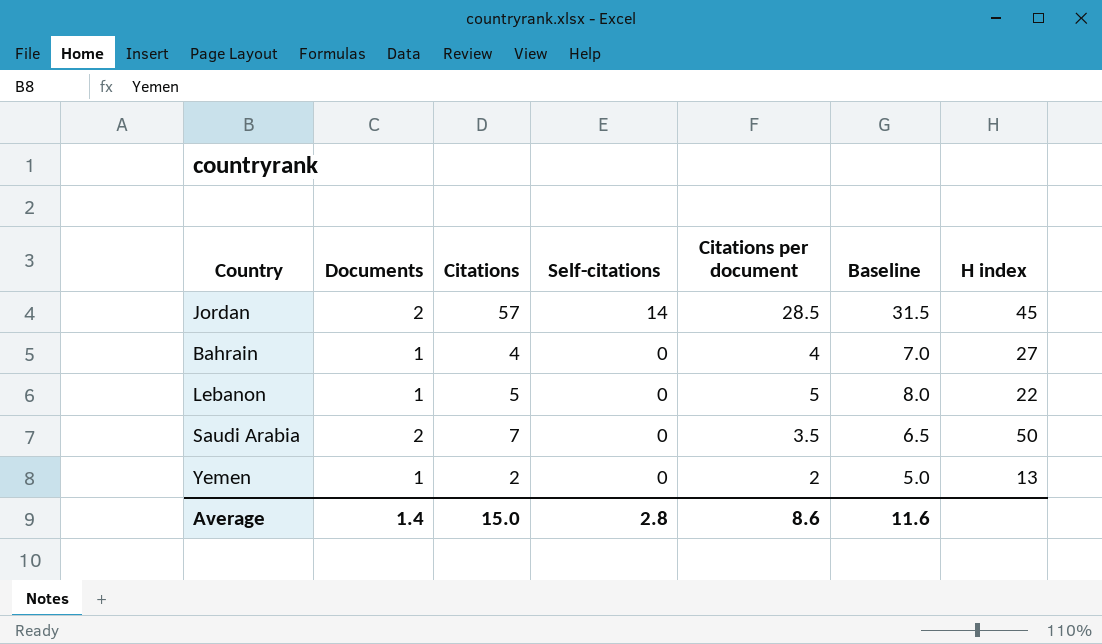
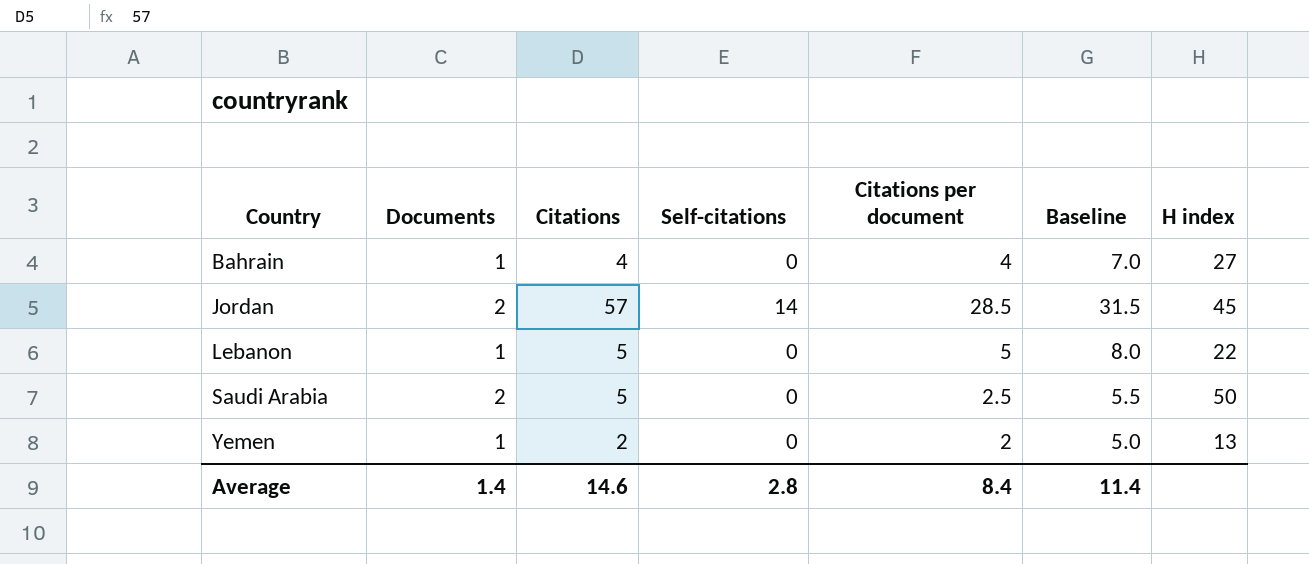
row order: Self-citations descending -> Country ascending
Saudi Arabia | Citations: 7 -> 5
Saudi Arabia | Citations per document: 3.5 -> 2.5
Saudi Arabia | Baseline: 6.5 -> 5.5
Average | Citations: 15.0 -> 14.6
Average | Citations per document: 8.6 -> 8.4
Average | Baseline: 11.6 -> 11.4

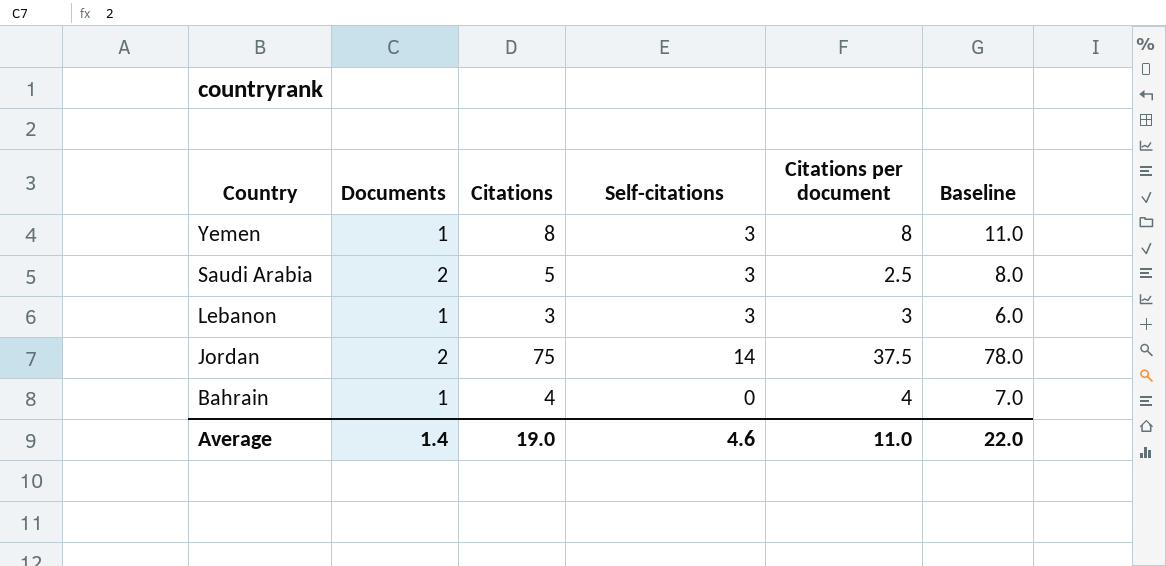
row order: Country ascending -> Country descending
column H index | position: 7 -> none
column Baseline | formula: [Citations per document] + 3 -> [Citations] + 3
Yemen | Citations: 2 -> 8
Yemen | Self-citations: 0 -> 3
Yemen | Citations per document: 2 -> 8
Saudi Arabia | Self-citations: 0 -> 3
Lebanon | Citations: 5 -> 3
Lebanon | Self-citations: 0 -> 3
Lebanon | Citations per document: 5 -> 3
Jordan | Citations: 57 -> 75
Jordan | Citations per document: 28.5 -> 37.5
Average | Citations: 14.6 -> 19.0
Average | Self-citations: 2.8 -> 4.6
Average | Citations per document: 8.4 -> 11.0
Average | Baseline: 11.4 -> 22.0

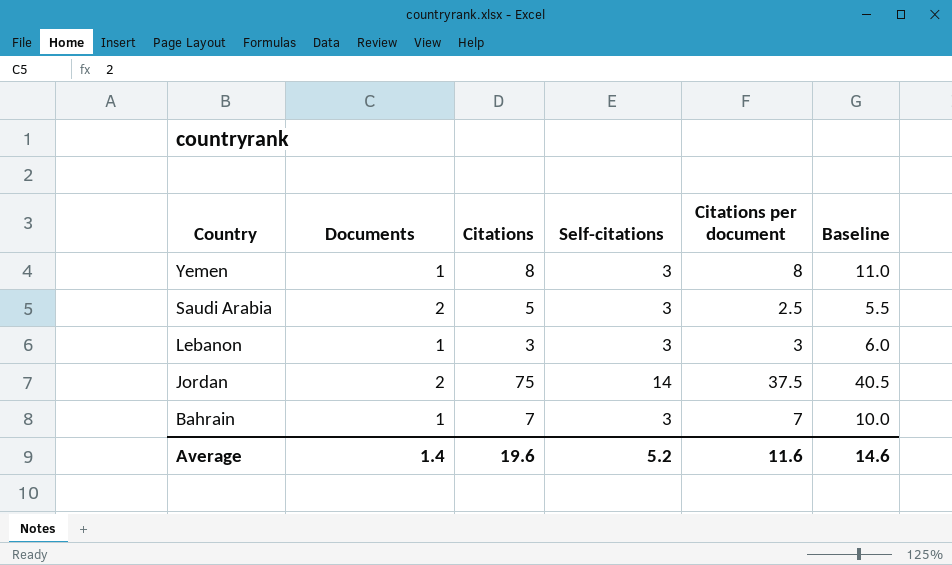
column Baseline | formula: [Citations] + 3 -> [Citations per document] + 3
Bahrain | Citations: 4 -> 7
Bahrain | Self-citations: 0 -> 3
Bahrain | Citations per document: 4 -> 7
Average | Citations: 19.0 -> 19.6
Average | Self-citations: 4.6 -> 5.2
Average | Citations per document: 11.0 -> 11.6
Average | Baseline: 22.0 -> 14.6

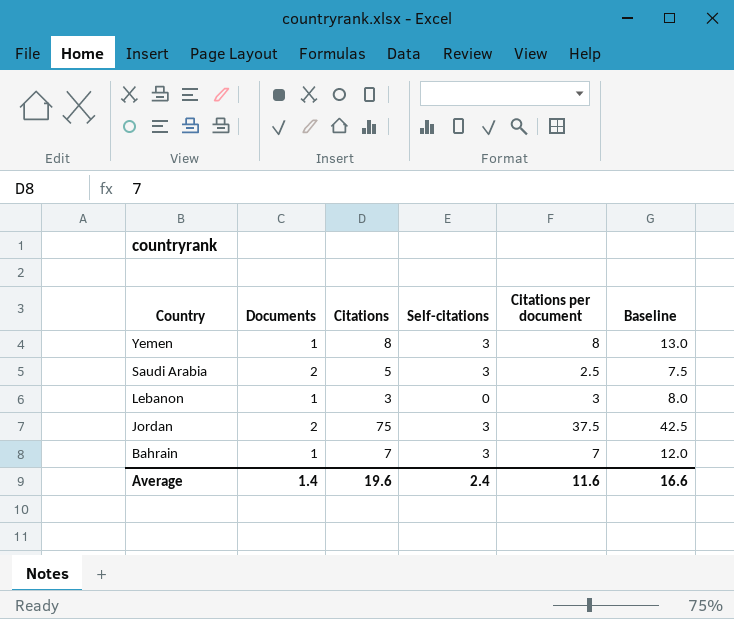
column Baseline | formula: [Citations per document] + 3 -> [Citations per document] + 5
Lebanon | Self-citations: 3 -> 0
Jordan | Self-citations: 14 -> 3
Average | Self-citations: 5.2 -> 2.4
Average | Baseline: 14.6 -> 16.6

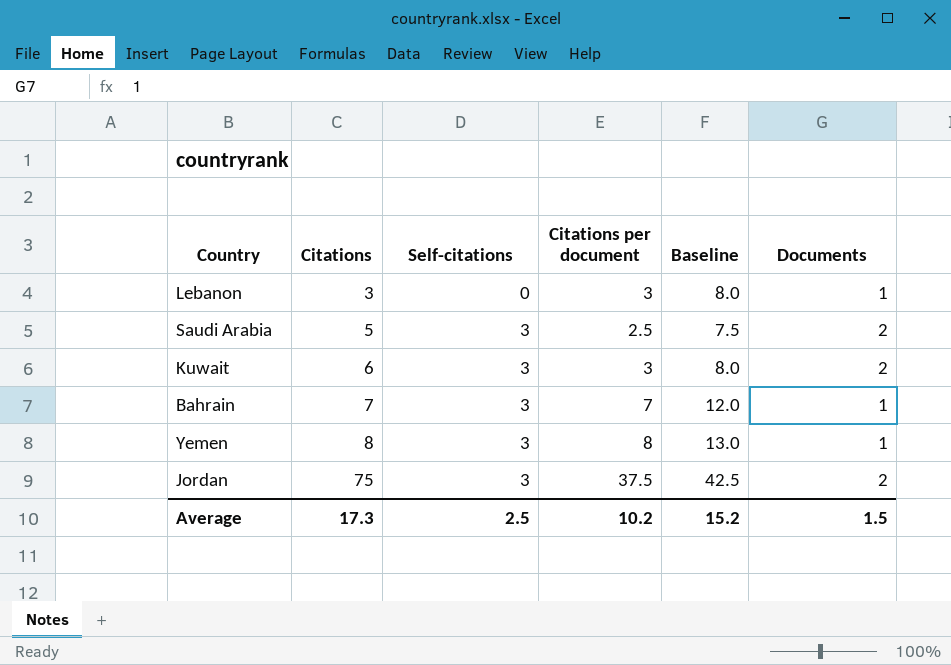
row order: Country descending -> Citations ascending
column Documents | position: 2 -> 6
row Kuwait: none -> 6 | 3 | 3 | 8.0 | 2
Average | Citations: 19.6 -> 17.3
Average | Self-citations: 2.4 -> 2.5
Average | Citations per document: 11.6 -> 10.2
Average | Baseline: 16.6 -> 15.2
Average | Documents: 1.4 -> 1.5

